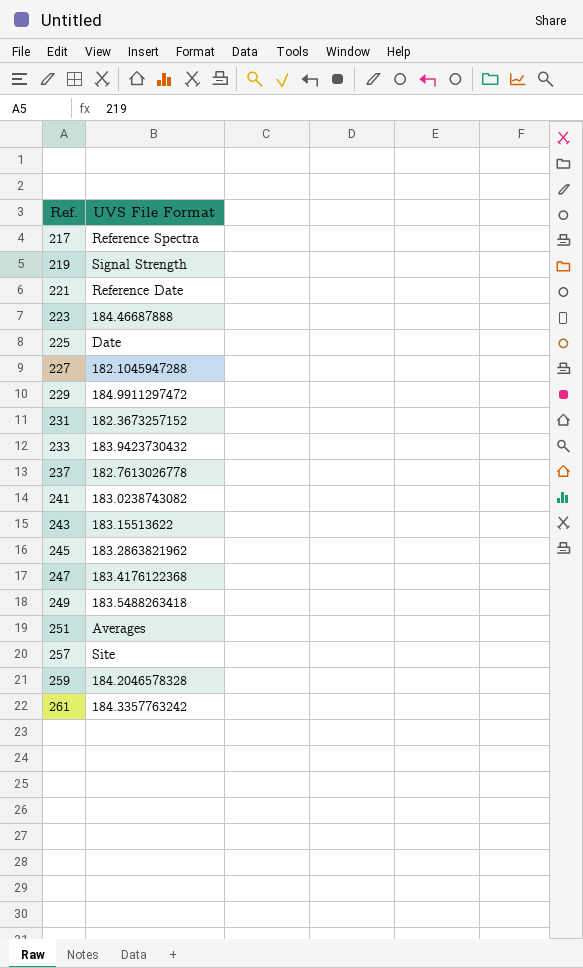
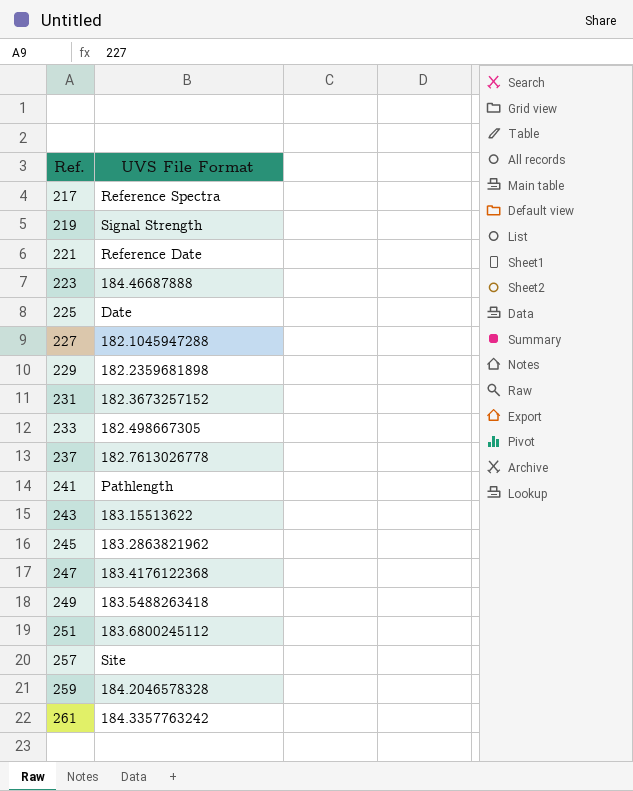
229 | UVS File Format: 184.9911297472 -> 182.2359681898
233 | UVS File Format: 183.9423730432 -> 182.498667305
241 | UVS File Format: 183.0238743082 -> Pathlength
251 | UVS File Format: Averages -> 183.6800245112

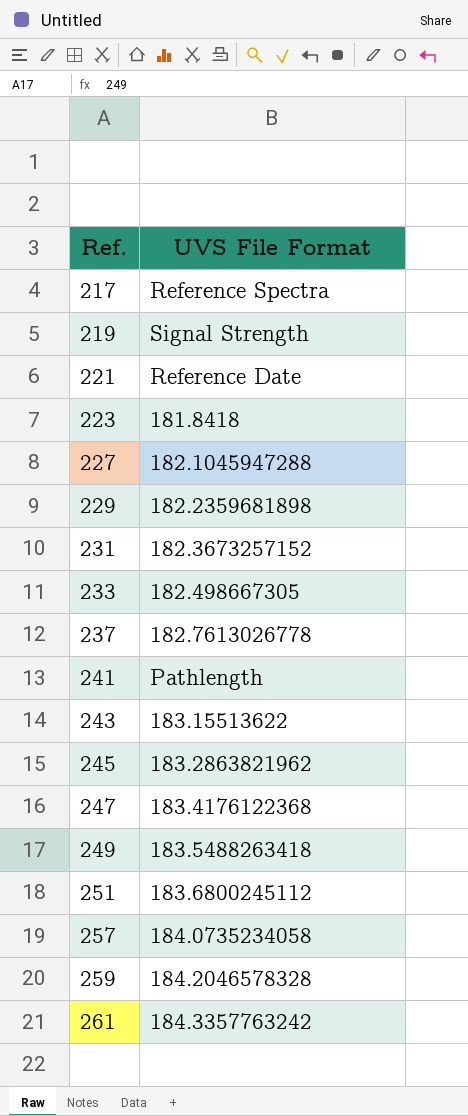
row 225: Date -> none
223 | UVS File Format: 184.46687888 -> 181.8418
257 | UVS File Format: Site -> 184.0735234058

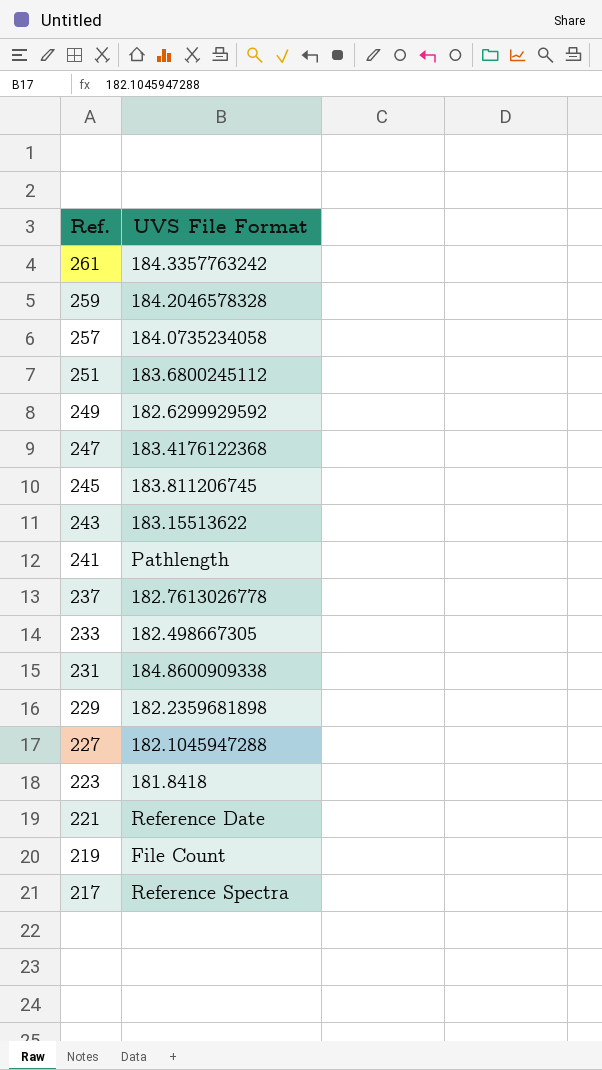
row order: Ref. ascending -> Ref. descending
249 | UVS File Format: 183.5488263418 -> 182.6299929592
245 | UVS File Format: 183.2863821962 -> 183.811206745
231 | UVS File Format: 182.3673257152 -> 184.8600909338
219 | UVS File Format: Signal Strength -> File Count

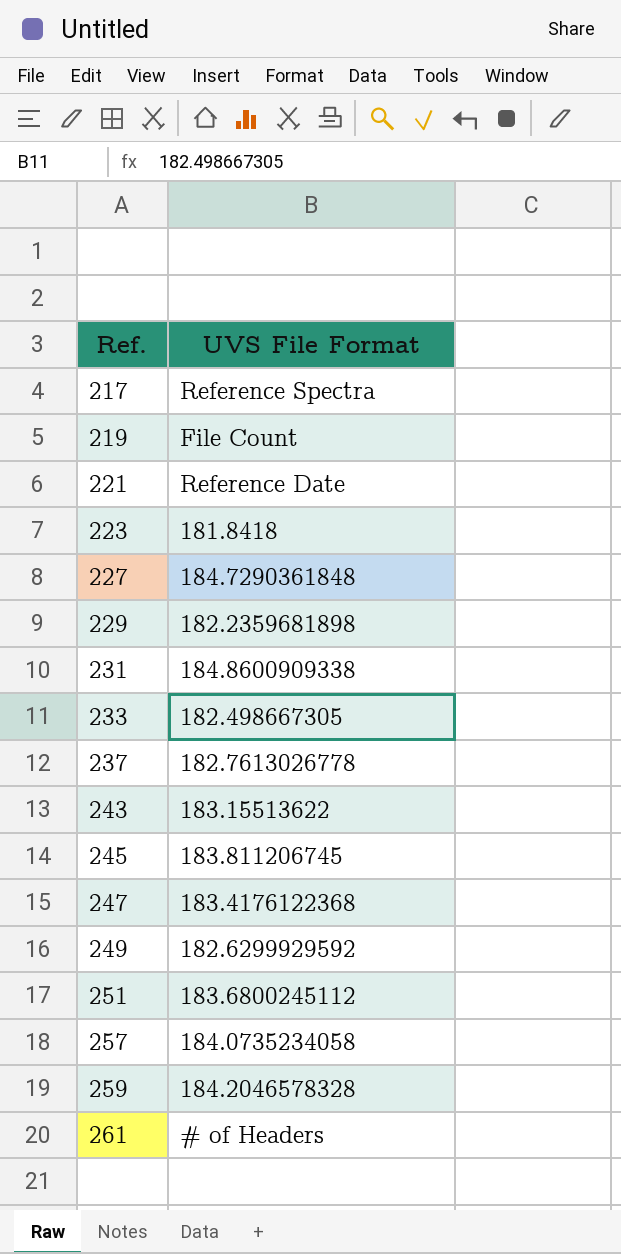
row order: Ref. descending -> Ref. ascending
row 241: Pathlength -> none
227 | UVS File Format: 182.1045947288 -> 184.7290361848
261 | UVS File Format: 184.3357763242 -> # of Headers

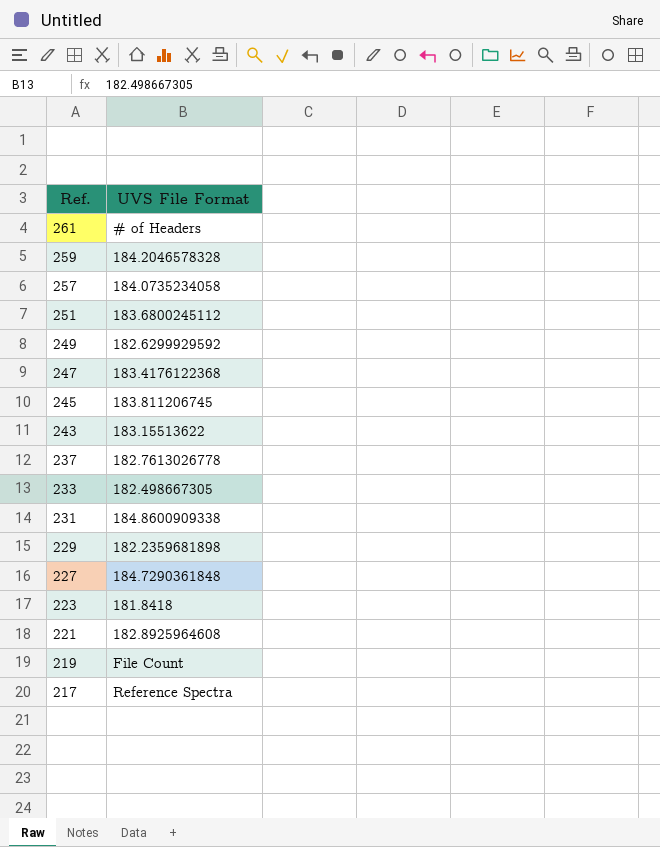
row order: Ref. ascending -> Ref. descending
221 | UVS File Format: Reference Date -> 182.8925964608

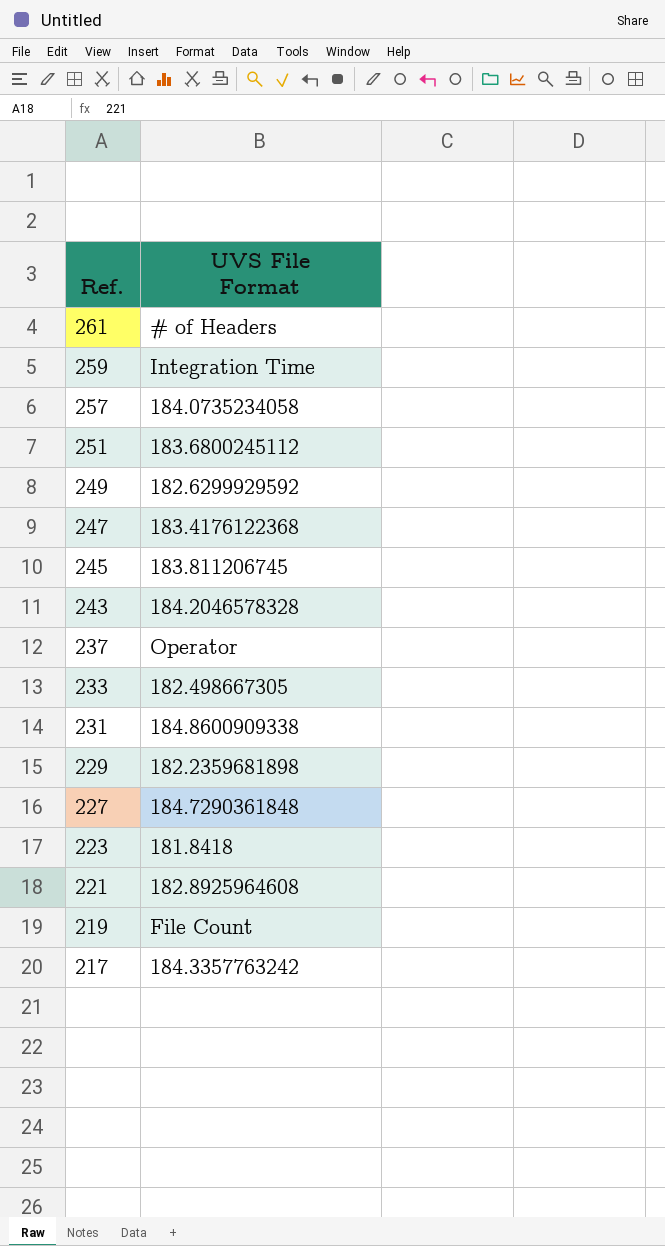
259 | UVS File Format: 184.2046578328 -> Integration Time
243 | UVS File Format: 183.15513622 -> 184.2046578328
237 | UVS File Format: 182.7613026778 -> Operator
217 | UVS File Format: Reference Spectra -> 184.3357763242

